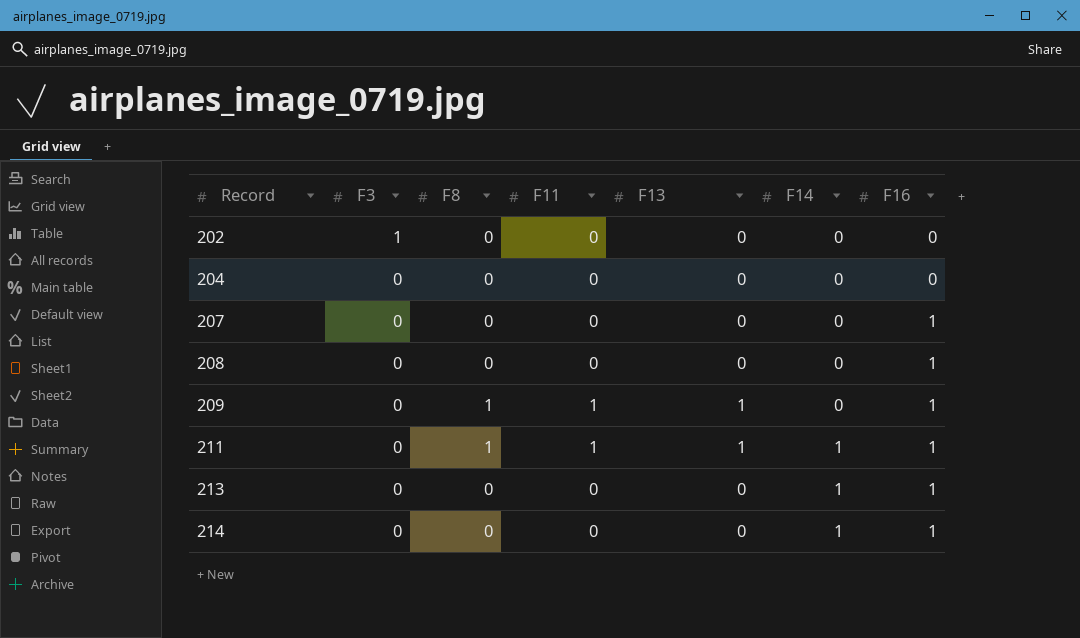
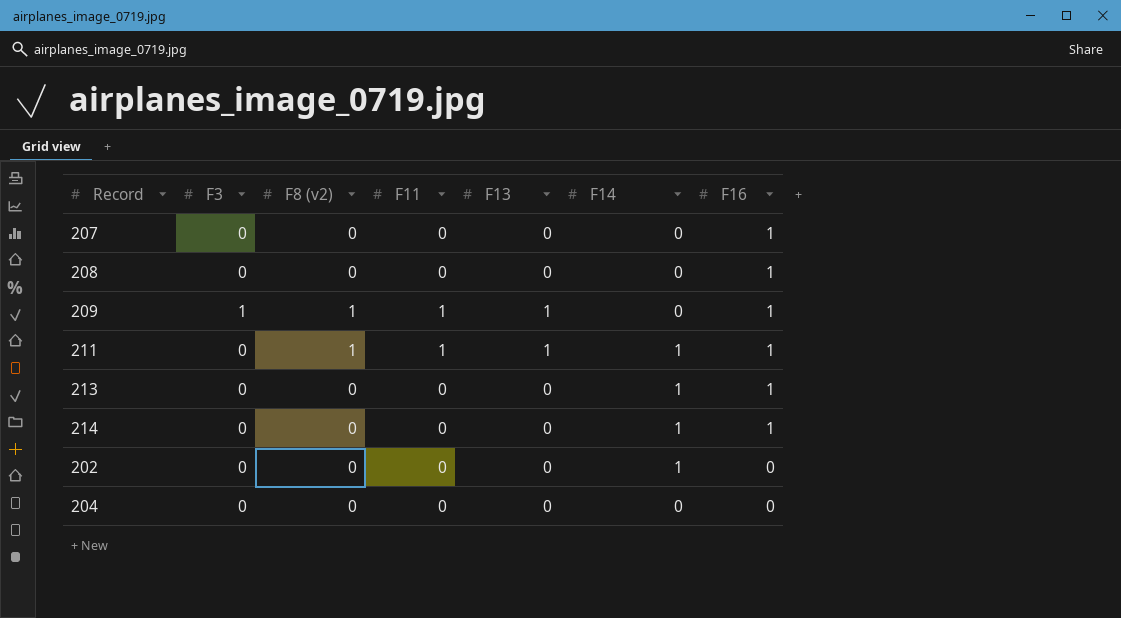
row order: Record ascending -> F16 descending
column name: F8 -> F8 (v2)
209 | F3: 0 -> 1
202 | F3: 1 -> 0
202 | F14: 0 -> 1

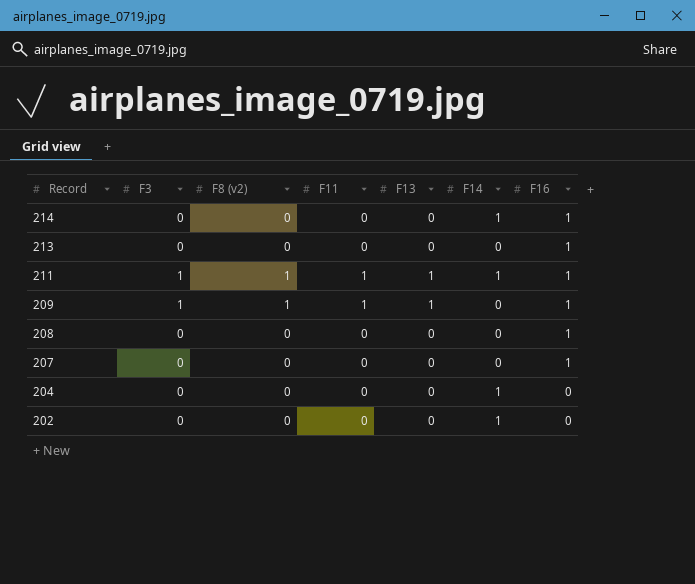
row order: F16 descending -> Record descending
213 | F14: 1 -> 0
211 | F3: 0 -> 1
204 | F14: 0 -> 1

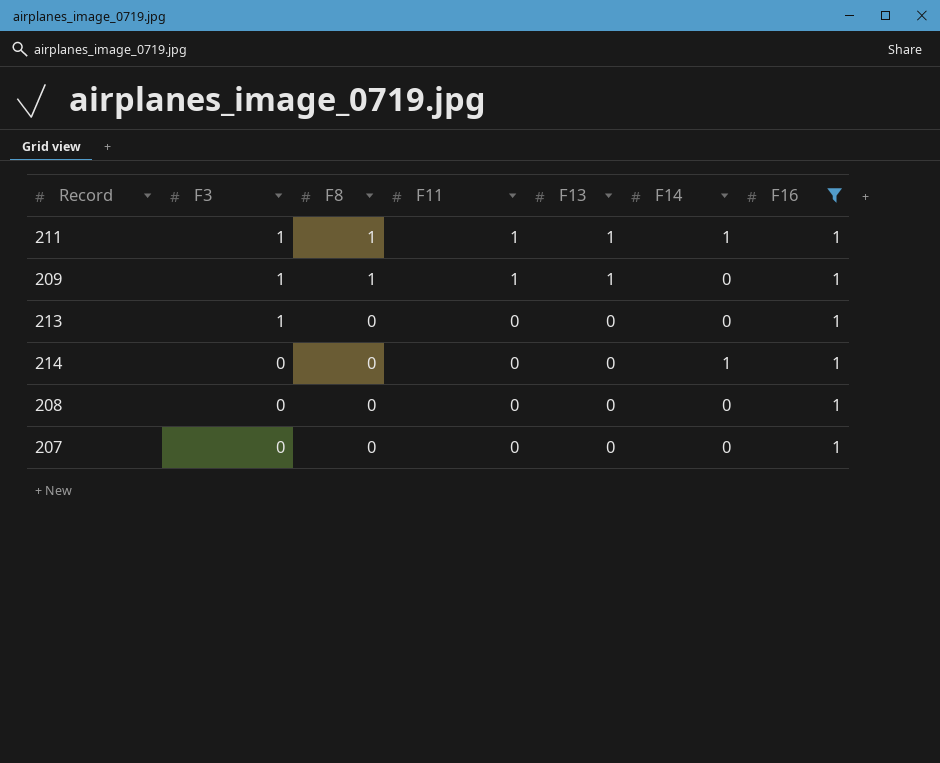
filter: none -> F16 = 1
row order: Record descending -> F3 descending
column name: F8 (v2) -> F8
213 | F3: 0 -> 1

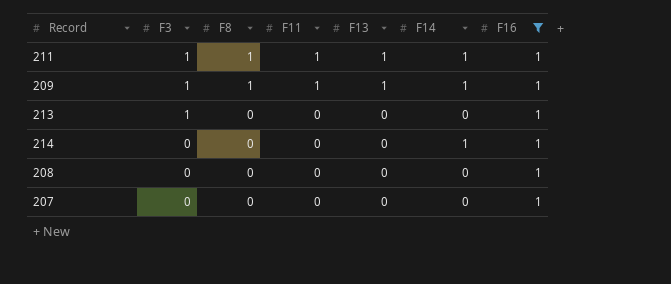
209 | F14: 0 -> 1

